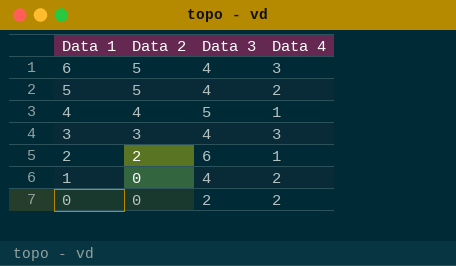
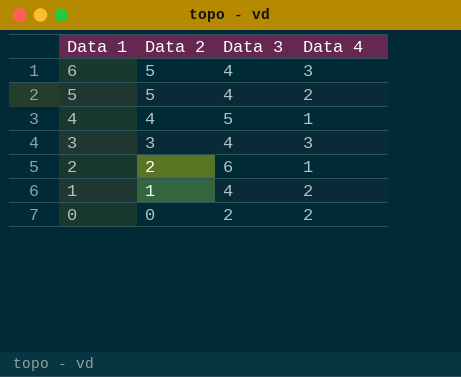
1 | Data 2: 0 -> 1

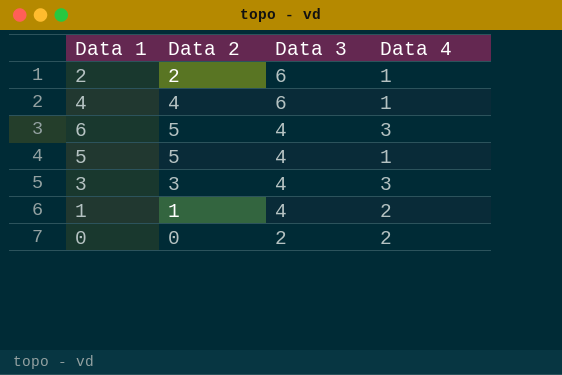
row order: Data 1 descending -> Data 3 descending
4 | Data 3: 5 -> 6
5 | Data 4: 2 -> 1

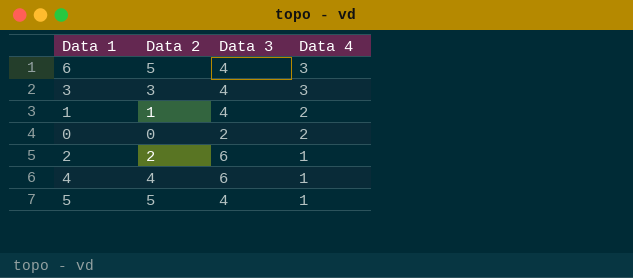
row order: Data 3 descending -> Data 4 descending

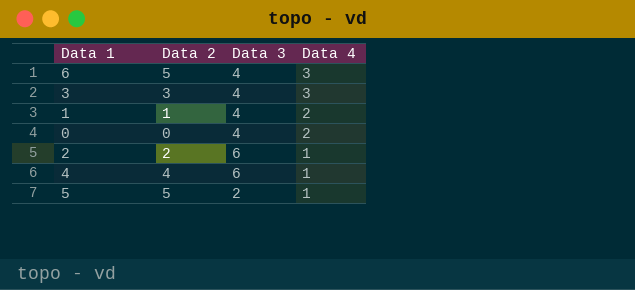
0 | Data 3: 2 -> 4
5 | Data 3: 4 -> 2

